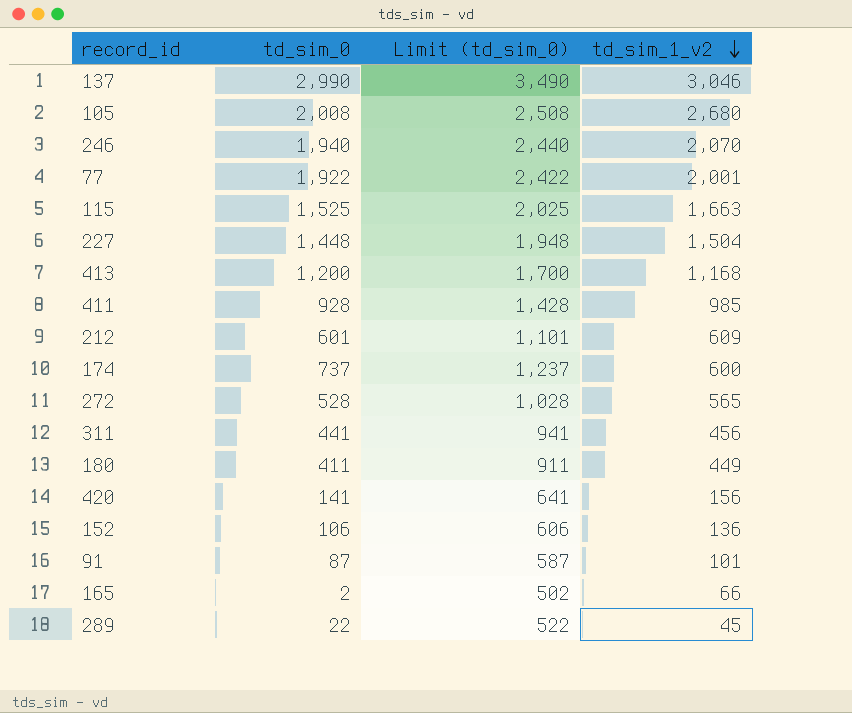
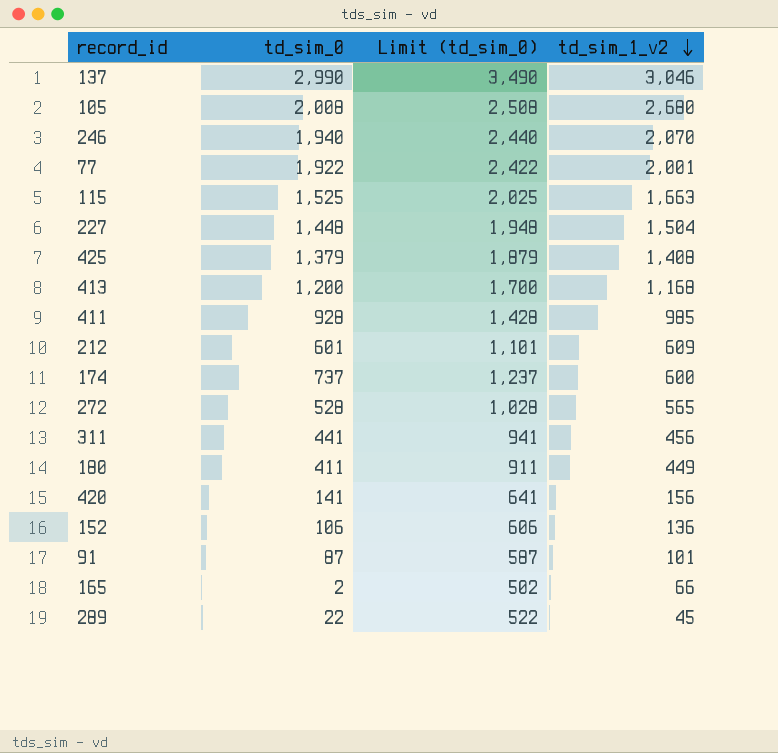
row 425: none -> 1,379 | 1,879 | 1,408

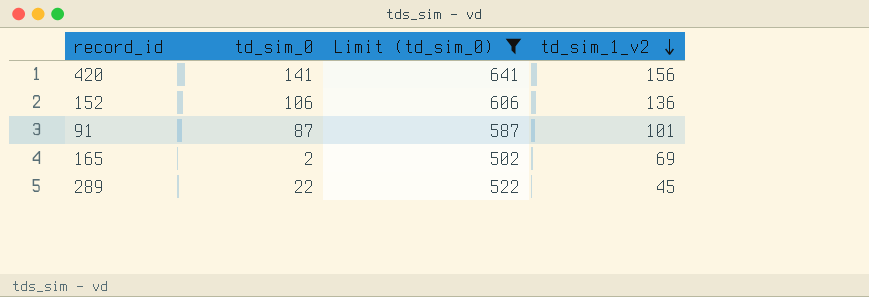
filter: none -> Limit (td_sim_0) <= 641
165 | td_sim_1_v2: 66 -> 69

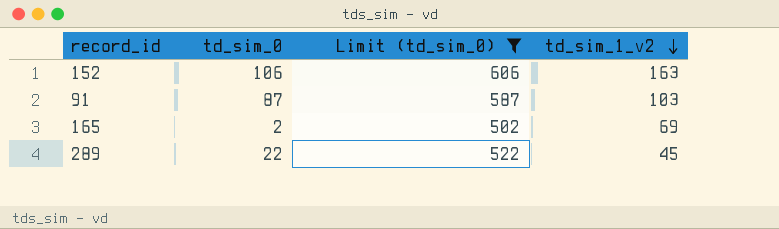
row 420: 141 | 641 | 156 -> none
152 | td_sim_1_v2: 136 -> 163
91 | td_sim_1_v2: 101 -> 103

